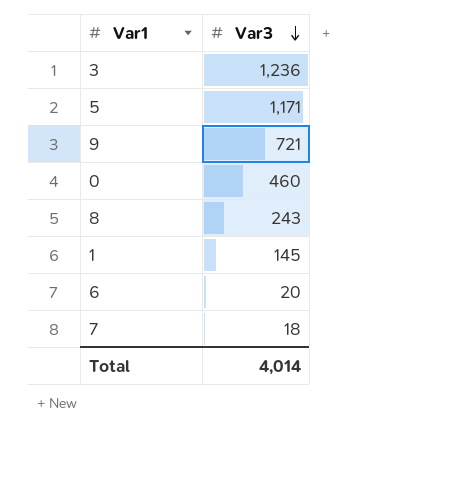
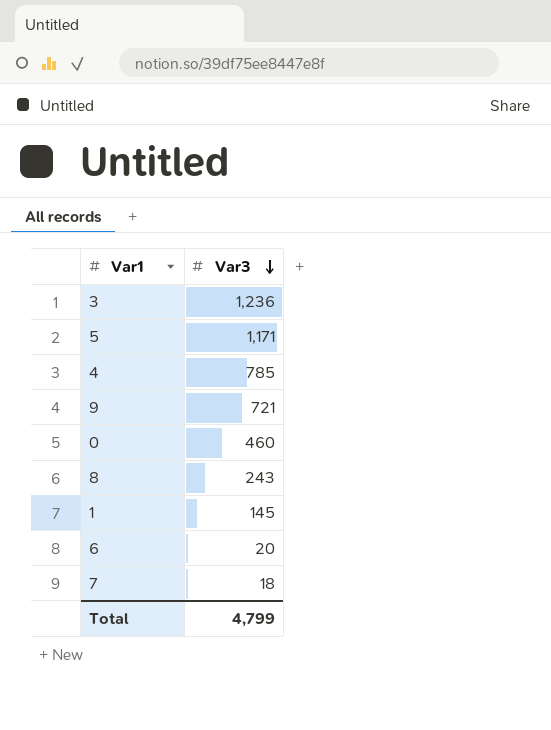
row 4: none -> 785
Total | Var3: 4,014 -> 4,799

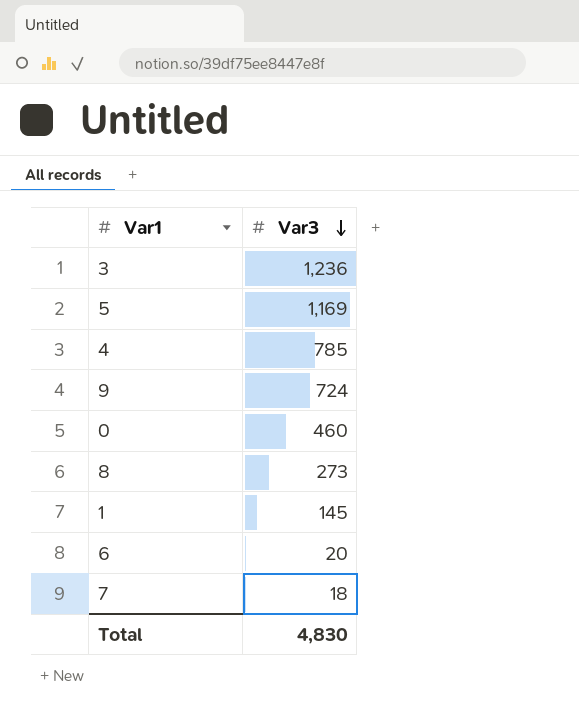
5 | Var3: 1,171 -> 1,169
9 | Var3: 721 -> 724
8 | Var3: 243 -> 273
Total | Var3: 4,799 -> 4,830

